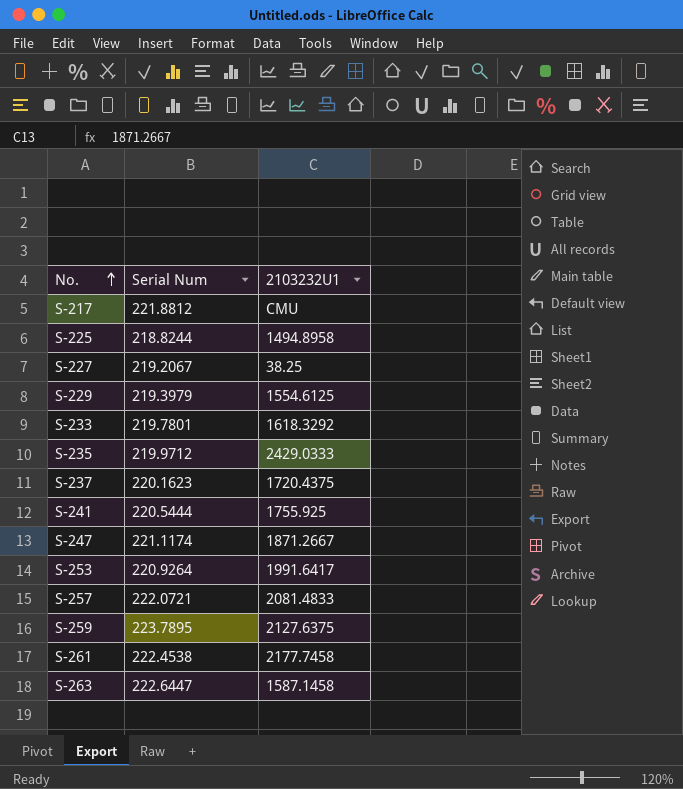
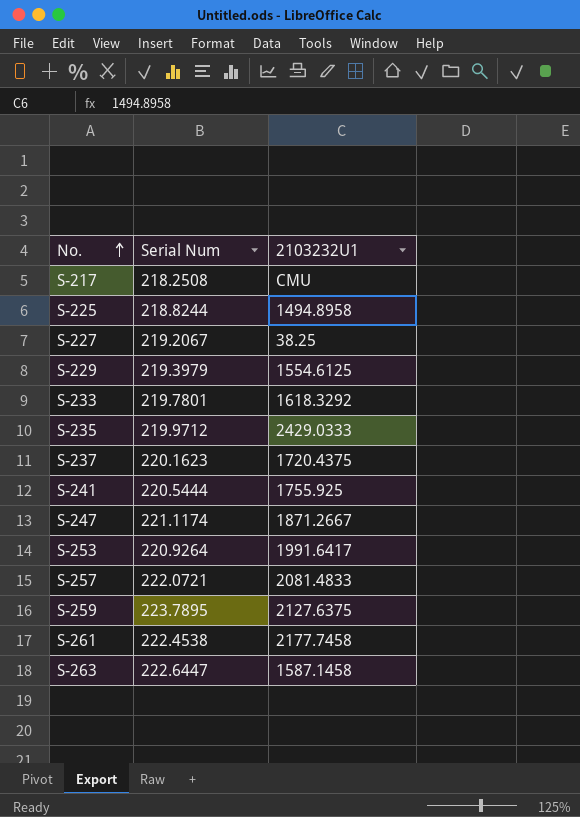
S-217 | Serial Num: 221.8812 -> 218.2508

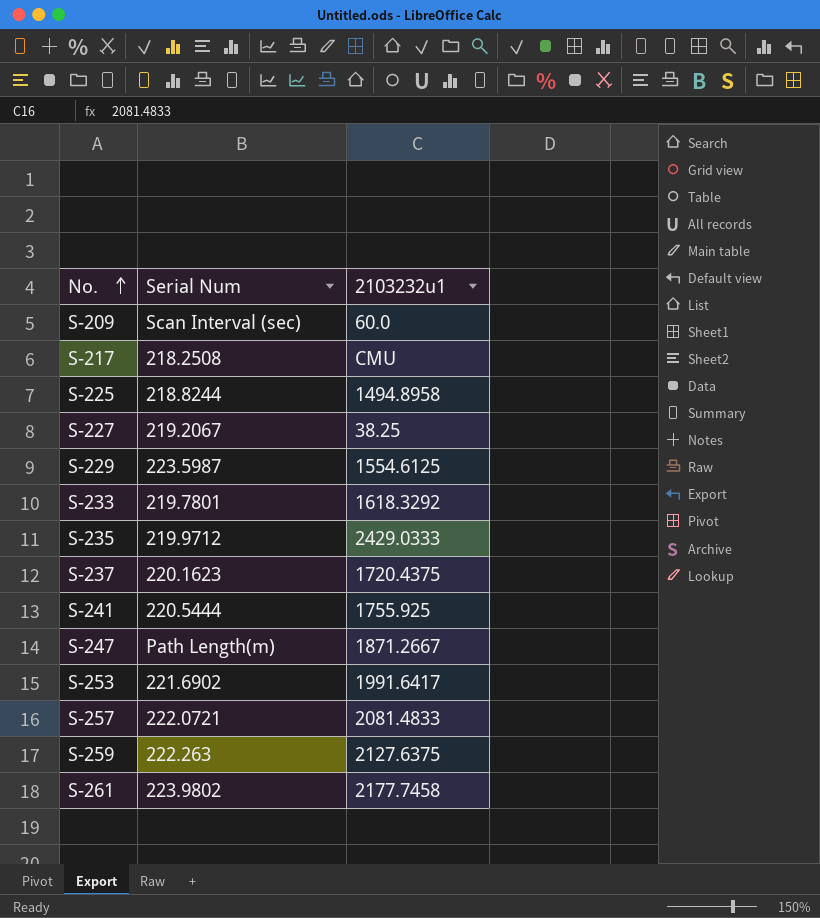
column name: 2103232U1 -> 2103232u1
row S-263: 222.6447 | 1587.1458 -> none
row S-209: none -> Scan Interval (sec) | 60.0
S-229 | Serial Num: 219.3979 -> 223.5987
S-247 | Serial Num: 221.1174 -> Path Length(m)
S-253 | Serial Num: 220.9264 -> 221.6902
S-259 | Serial Num: 223.7895 -> 222.263
S-261 | Serial Num: 222.4538 -> 223.9802

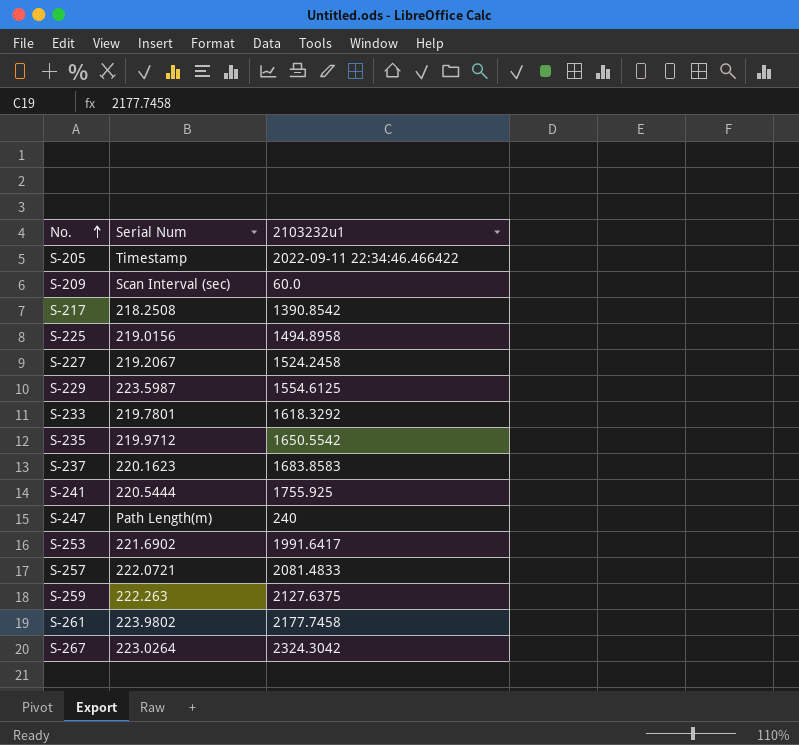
row S-205: none -> Timestamp | 2022-09-11 22:34:46.466422
S-217 | 2103232u1: CMU -> 1390.8542
S-225 | Serial Num: 218.8244 -> 219.0156
S-227 | 2103232u1: 38.25 -> 1524.2458
S-235 | 2103232u1: 2429.0333 -> 1650.5542
S-237 | 2103232u1: 1720.4375 -> 1683.8583
S-247 | 2103232u1: 1871.2667 -> 240
row S-267: none -> 223.0264 | 2324.3042

